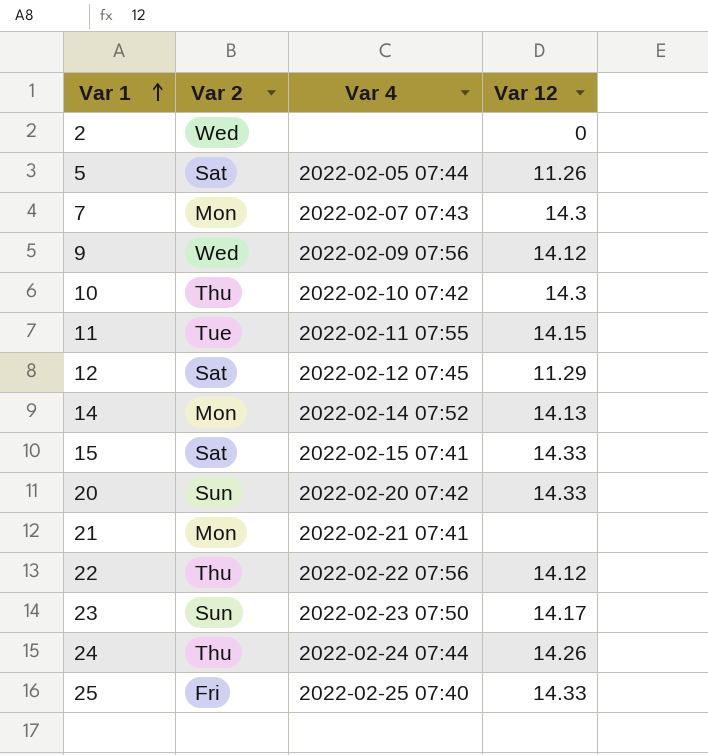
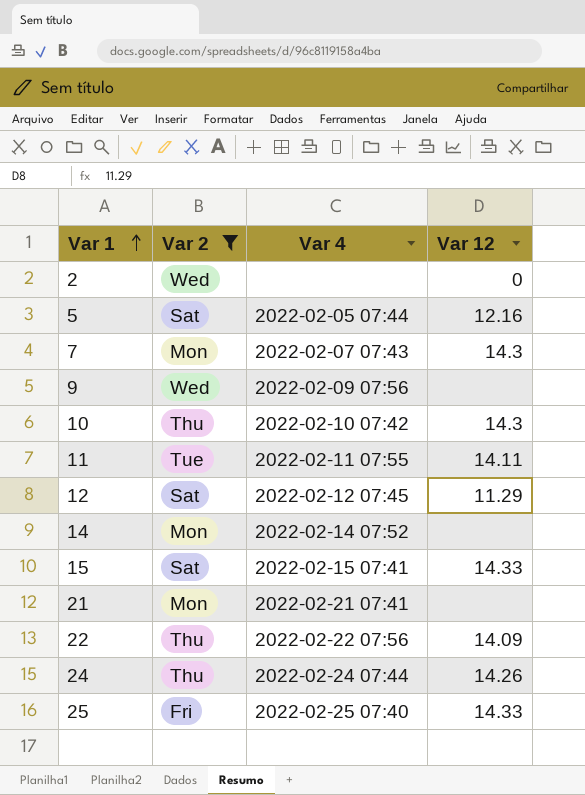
filter: none -> Var 2 != Sun
5 | Var 12: 11.26 -> 12.16
9 | Var 12: 14.12 -> none
11 | Var 12: 14.15 -> 14.11
14 | Var 12: 14.13 -> none
22 | Var 12: 14.12 -> 14.09

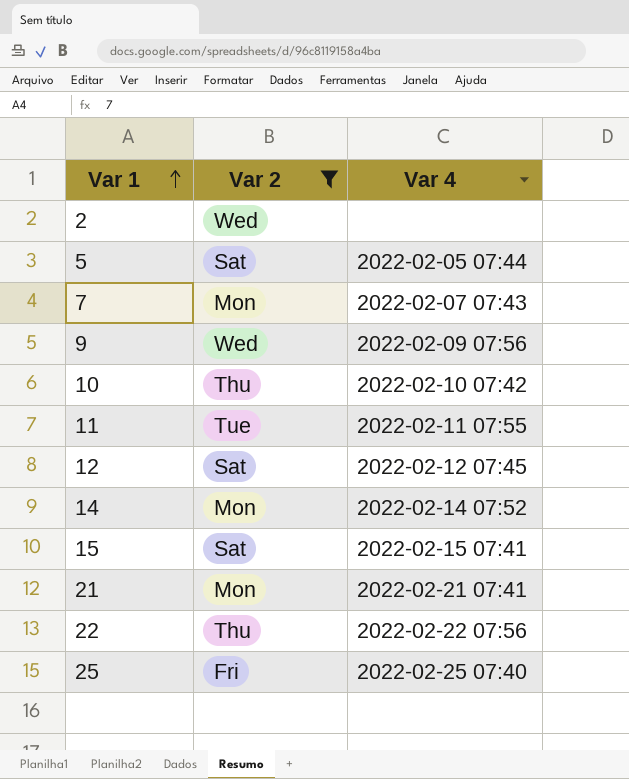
column Var 12 | position: 4 -> none
row 24: Thu | 2022-02-24 07:44 | 14.26 -> none

